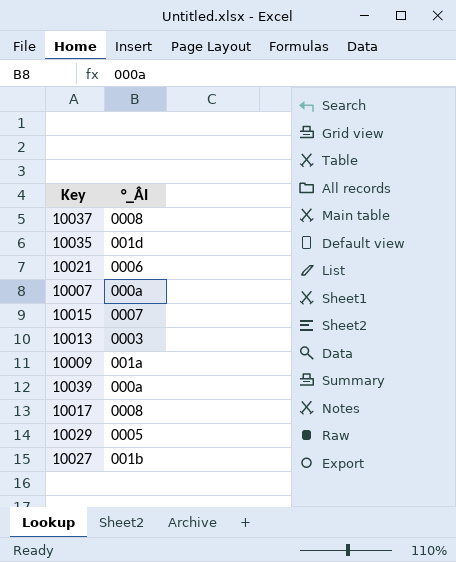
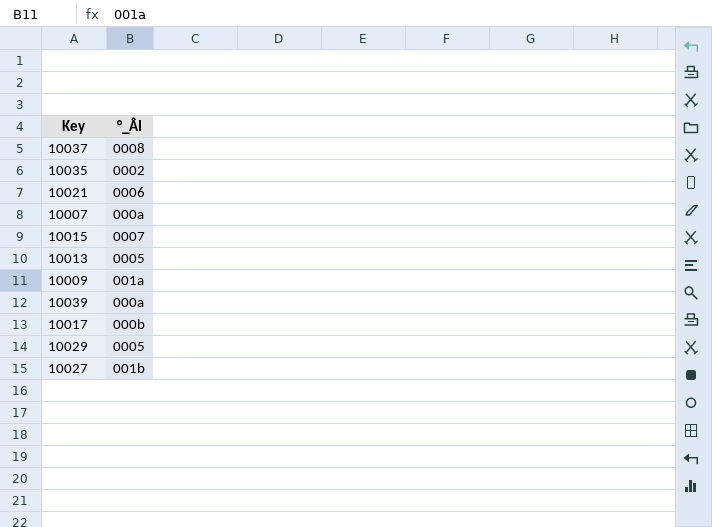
10035 | °_ÂI: 001d -> 0002
10013 | °_ÂI: 0003 -> 0005
10017 | °_ÂI: 0008 -> 000b

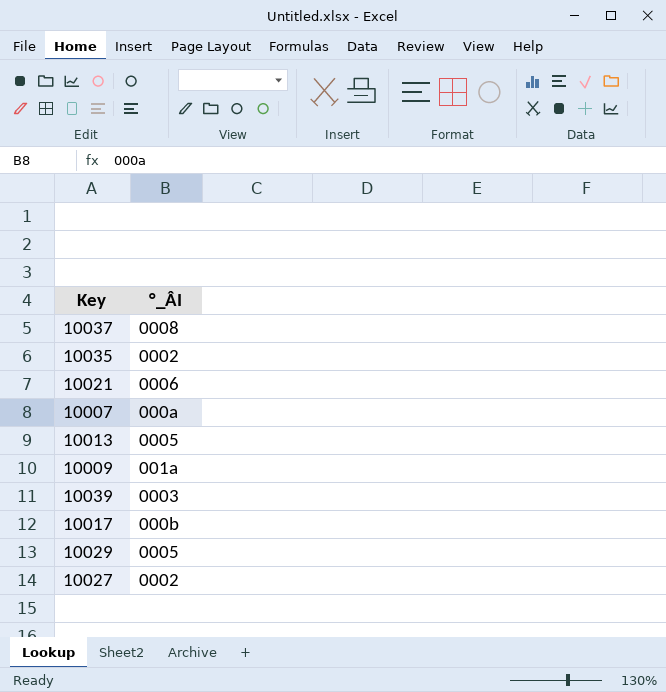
row 10015: 0007 -> none
10039 | °_ÂI: 000a -> 0003
10027 | °_ÂI: 001b -> 0002

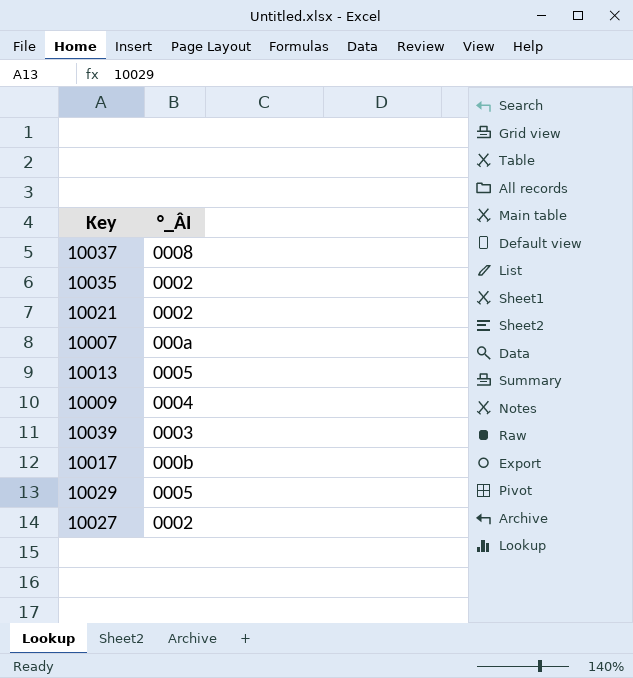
10021 | °_ÂI: 0006 -> 0002
10009 | °_ÂI: 001a -> 0004

